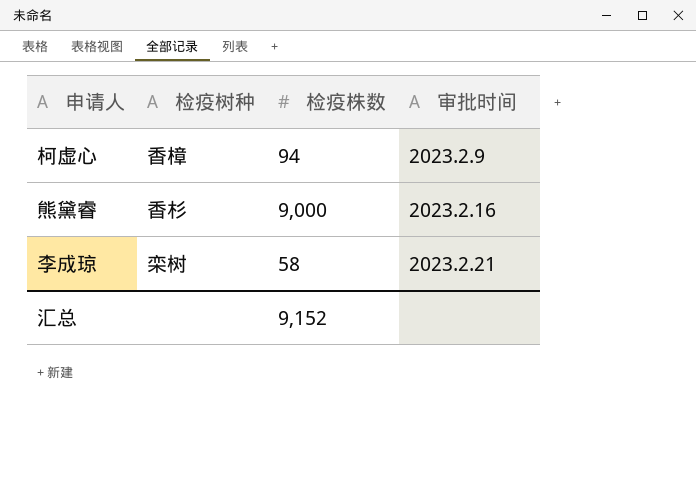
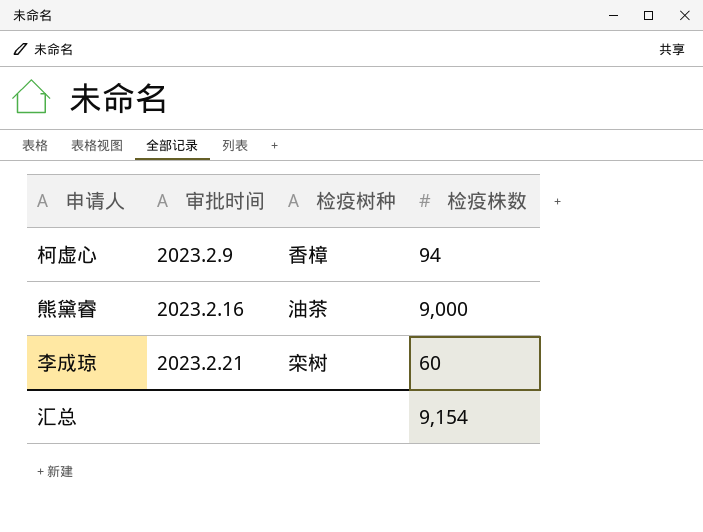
column 审批时间 | position: 4 -> 2
熊黛睿 | 检疫树种: 香杉 -> 油茶
李成琼 | 检疫株数: 58 -> 60
汇总 | 检疫株数: 9,152 -> 9,154

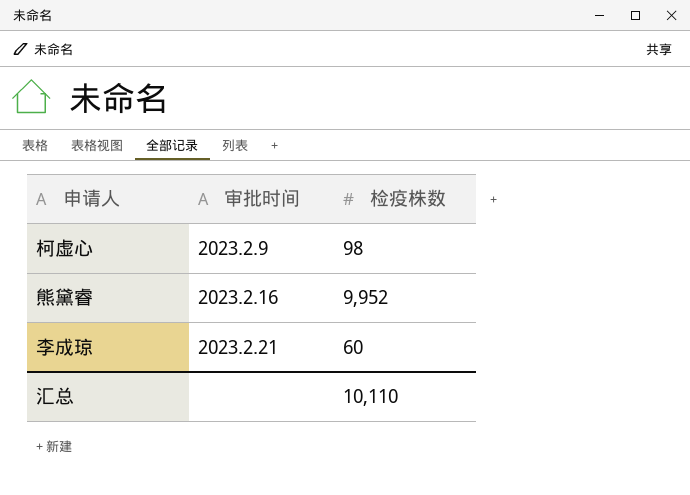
column 检疫树种 | position: 3 -> none
柯虚心 | 检疫株数: 94 -> 98
熊黛睿 | 检疫株数: 9,000 -> 9,952
汇总 | 检疫株数: 9,154 -> 10,110

